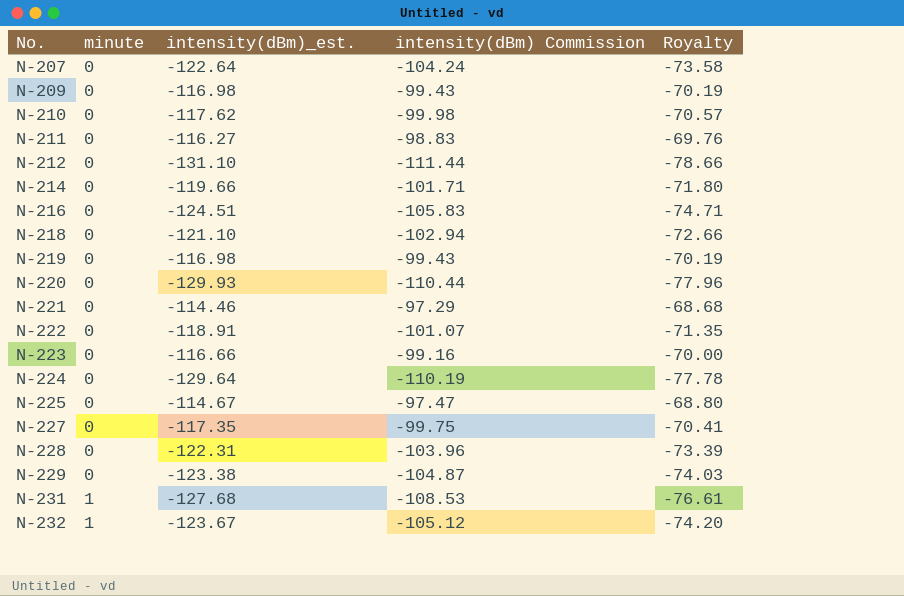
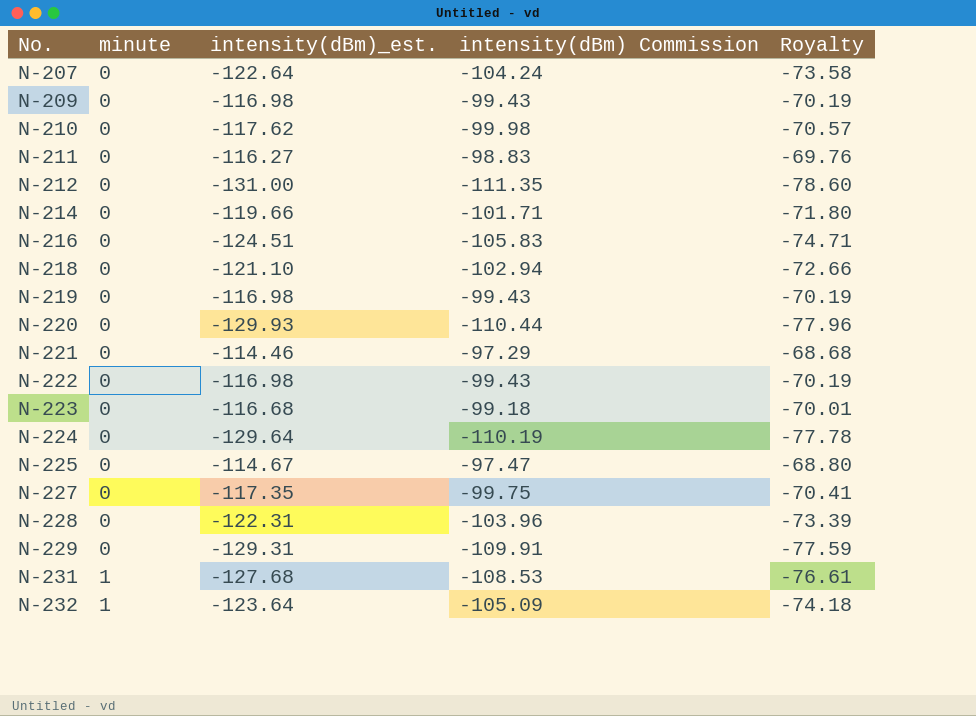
N-212 | intensity(dBm)_est.: -131.10 -> -131.00
N-212 | intensity(dBm) Commission: -111.44 -> -111.35
N-212 | Royalty: -78.66 -> -78.60
N-222 | intensity(dBm)_est.: -118.91 -> -116.98
N-222 | intensity(dBm) Commission: -101.07 -> -99.43
N-222 | Royalty: -71.35 -> -70.19
N-223 | intensity(dBm)_est.: -116.66 -> -116.68
N-223 | intensity(dBm) Commission: -99.16 -> -99.18
N-223 | Royalty: -70.00 -> -70.01
N-229 | intensity(dBm)_est.: -123.38 -> -129.31
N-229 | intensity(dBm) Commission: -104.87 -> -109.91
N-229 | Royalty: -74.03 -> -77.59
N-232 | intensity(dBm)_est.: -123.67 -> -123.64
N-232 | intensity(dBm) Commission: -105.12 -> -105.09
N-232 | Royalty: -74.20 -> -74.18

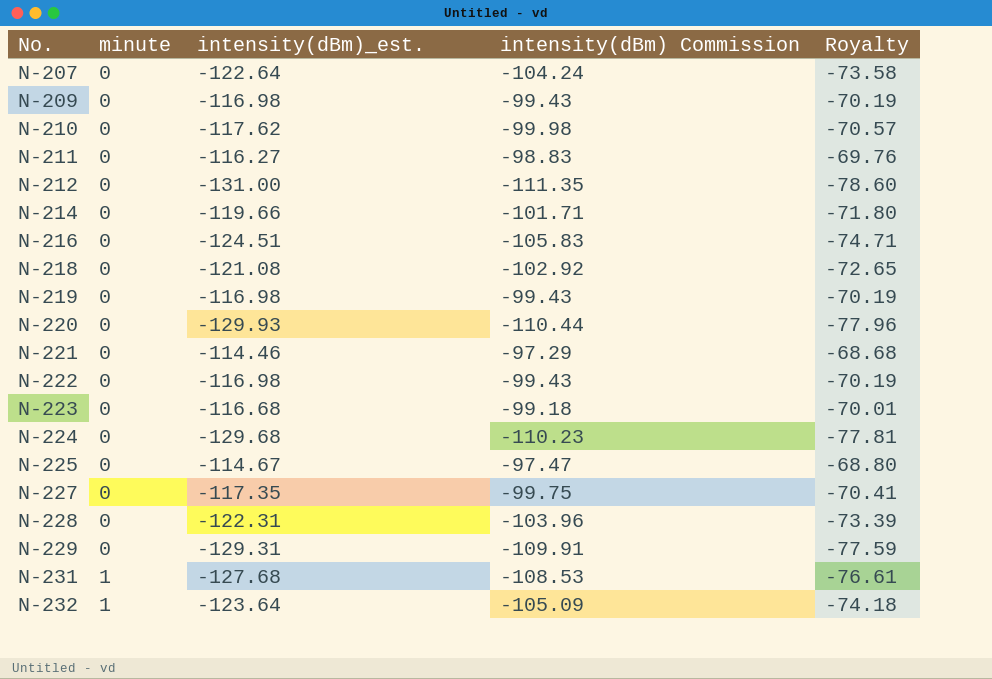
N-218 | intensity(dBm)_est.: -121.10 -> -121.08
N-218 | intensity(dBm) Commission: -102.94 -> -102.92
N-218 | Royalty: -72.66 -> -72.65
N-224 | intensity(dBm)_est.: -129.64 -> -129.68
N-224 | intensity(dBm) Commission: -110.19 -> -110.23
N-224 | Royalty: -77.78 -> -77.81

